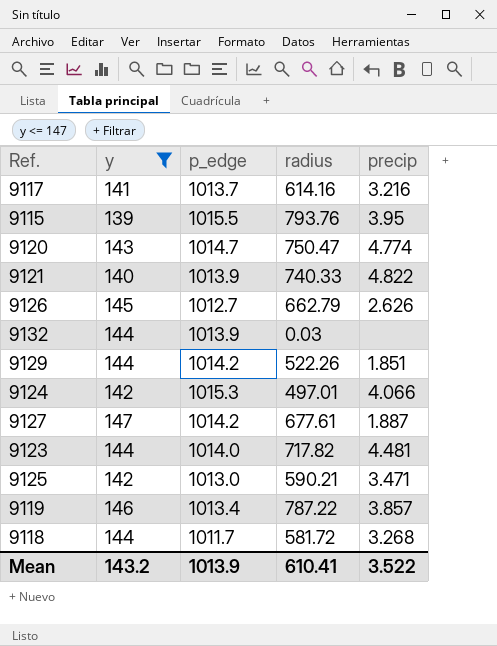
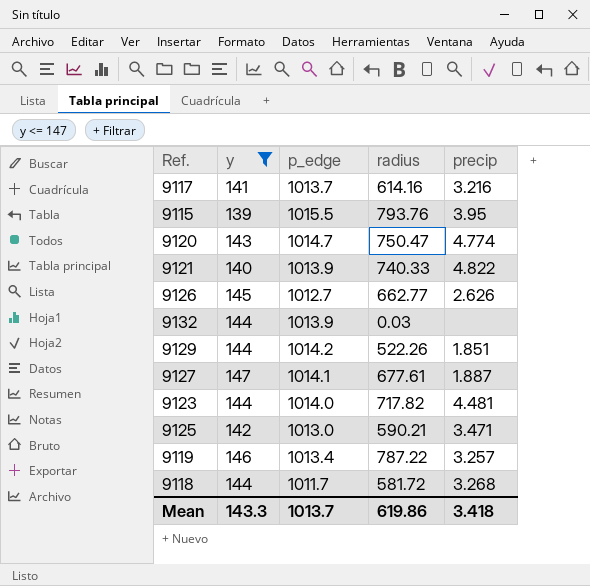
row 9124: 142 | 1015.3 | 497.01 | 4.066 -> none
9126 | radius: 662.79 -> 662.77
9127 | p_edge: 1014.2 -> 1014.1
9119 | precip: 3.857 -> 3.257
Mean | y: 143.2 -> 143.3
Mean | p_edge: 1013.9 -> 1013.7
Mean | radius: 610.41 -> 619.86
Mean | precip: 3.522 -> 3.418

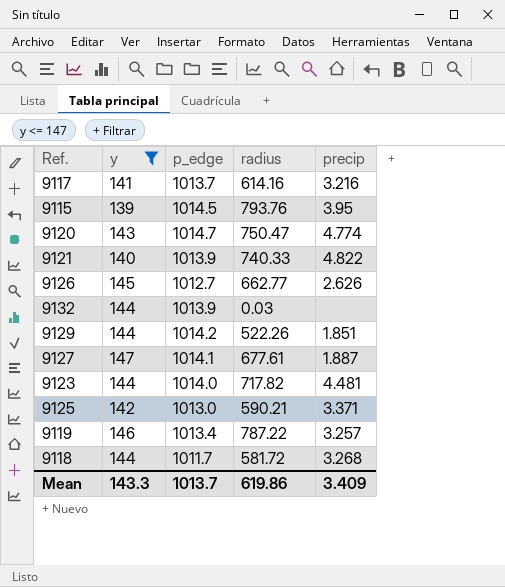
9115 | p_edge: 1015.5 -> 1014.5
9125 | precip: 3.471 -> 3.371
Mean | precip: 3.418 -> 3.409

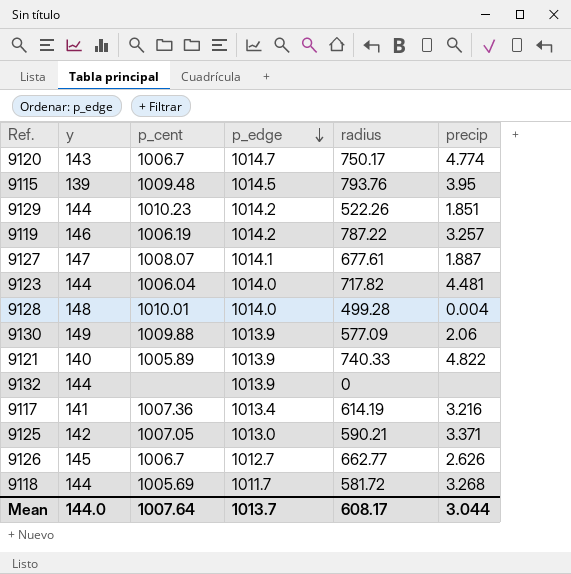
filter: y <= 147 -> none
row order: none -> p_edge descending
column p_cent | position: none -> 3
9120 | radius: 750.47 -> 750.17
9119 | p_edge: 1013.4 -> 1014.2
9132 | radius: 0.03 -> 0
9117 | p_edge: 1013.7 -> 1013.4
9117 | radius: 614.16 -> 614.19
Mean | y: 143.3 -> 144.0
Mean | radius: 619.86 -> 608.17
Mean | precip: 3.409 -> 3.044

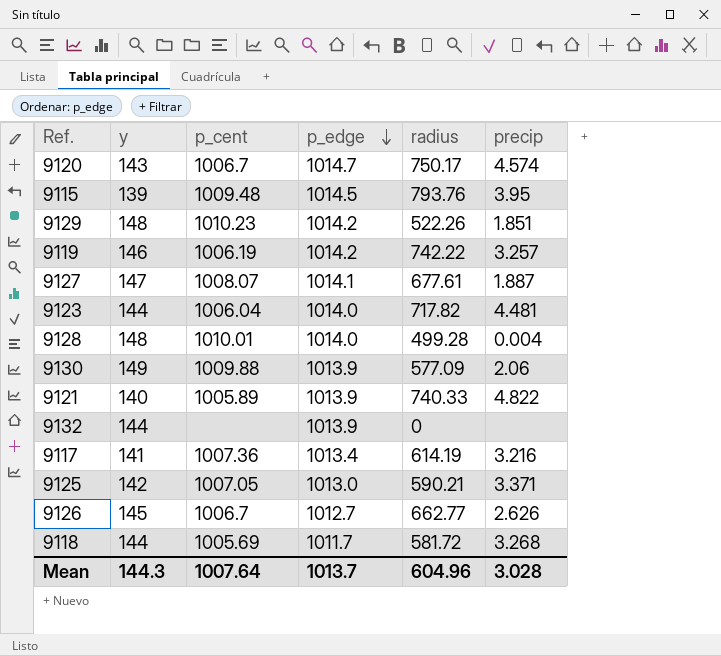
9120 | precip: 4.774 -> 4.574
9129 | y: 144 -> 148
9119 | radius: 787.22 -> 742.22
Mean | y: 144.0 -> 144.3
Mean | radius: 608.17 -> 604.96
Mean | precip: 3.044 -> 3.028

